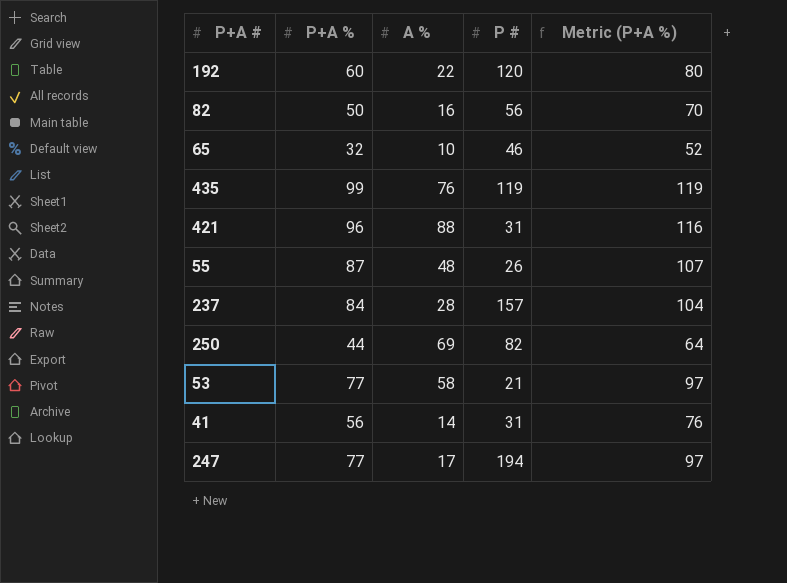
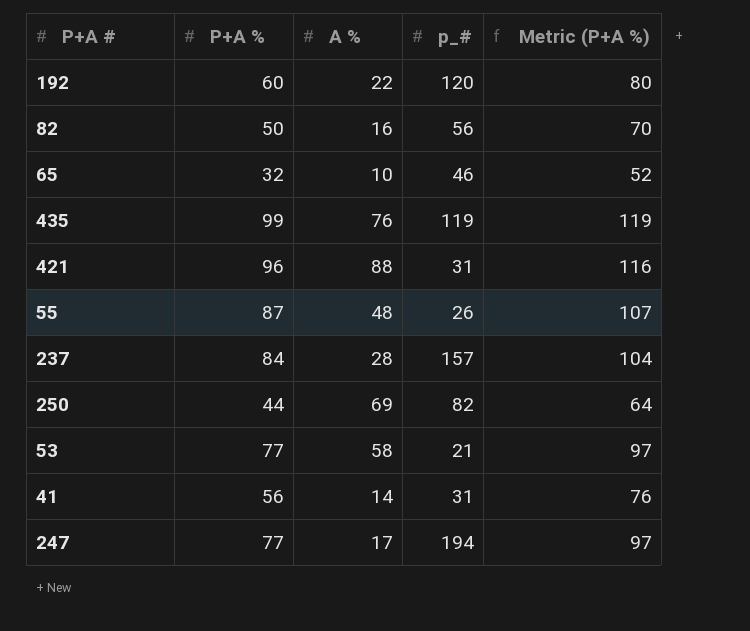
column name: P # -> p_#

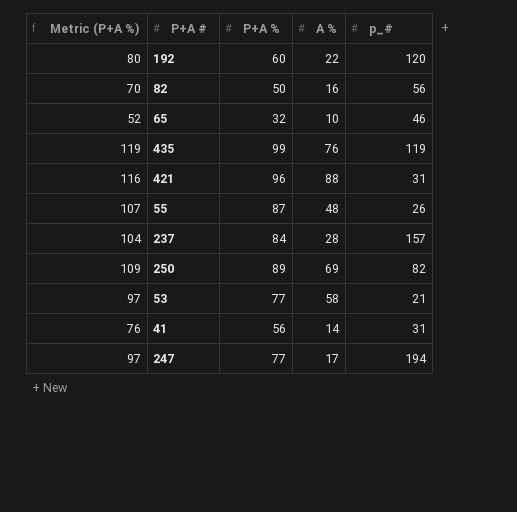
column Metric (P+A %) | position: 5 -> 1
250 | Metric (P+A %): 64 -> 109
250 | P+A %: 44 -> 89

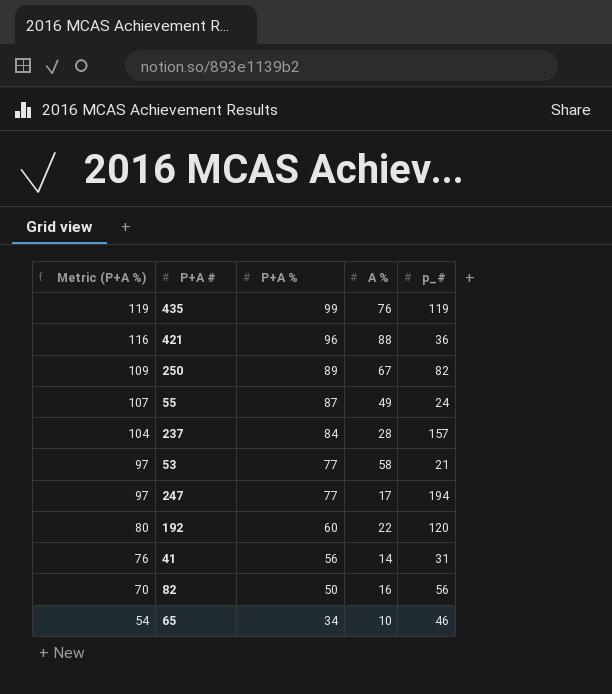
row order: none -> Metric (P+A %) descending
421 | p_#: 31 -> 36
250 | A %: 69 -> 67
55 | A %: 48 -> 49
55 | p_#: 26 -> 24
65 | Metric (P+A %): 52 -> 54
65 | P+A %: 32 -> 34

